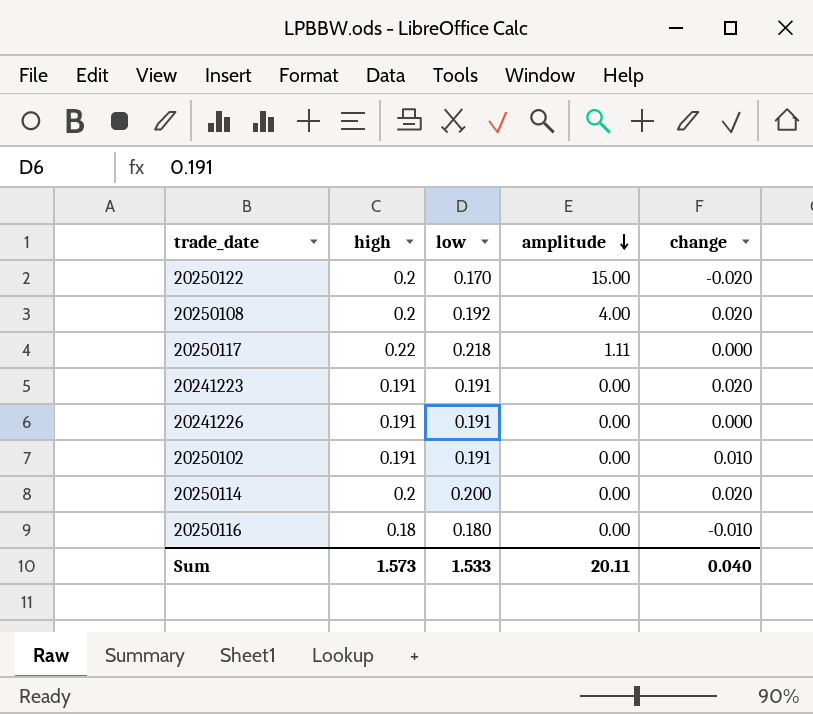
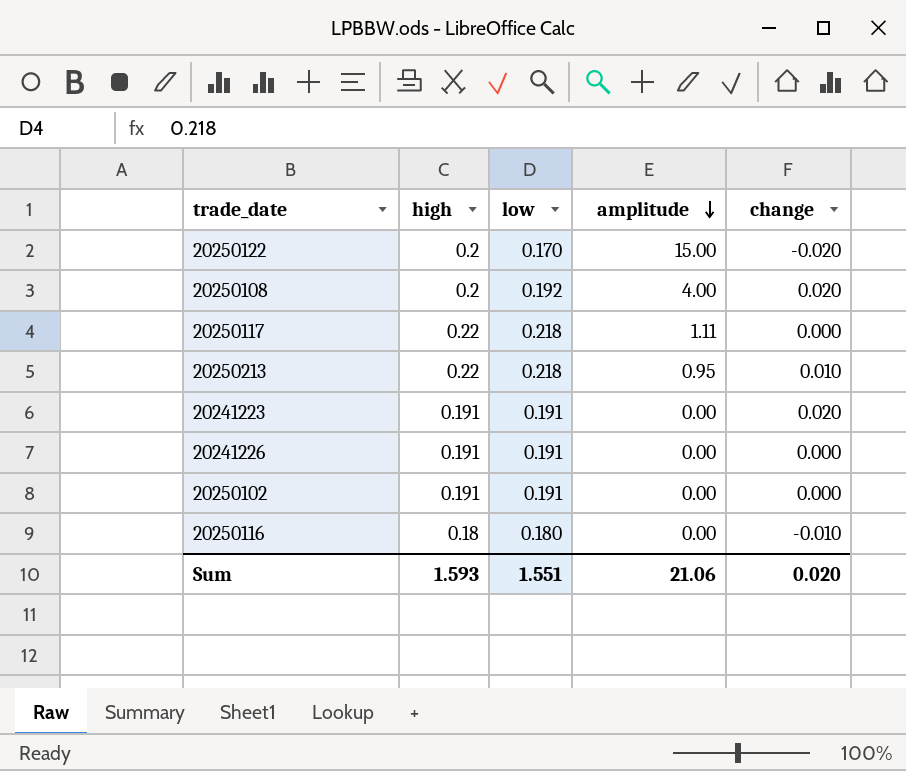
row 20250114: 0.2 | 0.200 | 0.00 | 0.020 -> none
row 20250213: none -> 0.22 | 0.218 | 0.95 | 0.010
20250102 | change: 0.010 -> 0.000
Sum | high: 1.573 -> 1.593
Sum | low: 1.533 -> 1.551
Sum | amplitude: 20.11 -> 21.06
Sum | change: 0.040 -> 0.020

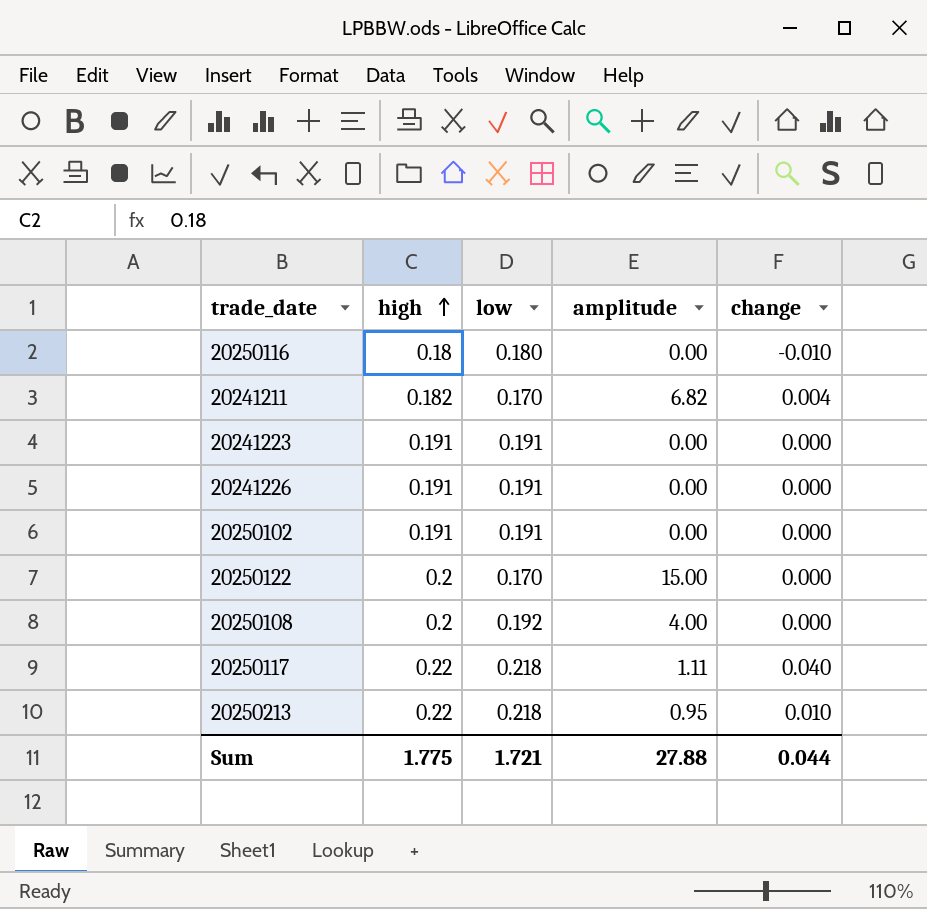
row order: amplitude descending -> high ascending
row 20241211: none -> 0.182 | 0.170 | 6.82 | 0.004
20241223 | change: 0.020 -> 0.000
20250122 | change: -0.020 -> 0.000
20250108 | change: 0.020 -> 0.000
20250117 | change: 0.000 -> 0.040
Sum | high: 1.593 -> 1.775
Sum | low: 1.551 -> 1.721
Sum | amplitude: 21.06 -> 27.88
Sum | change: 0.020 -> 0.044

